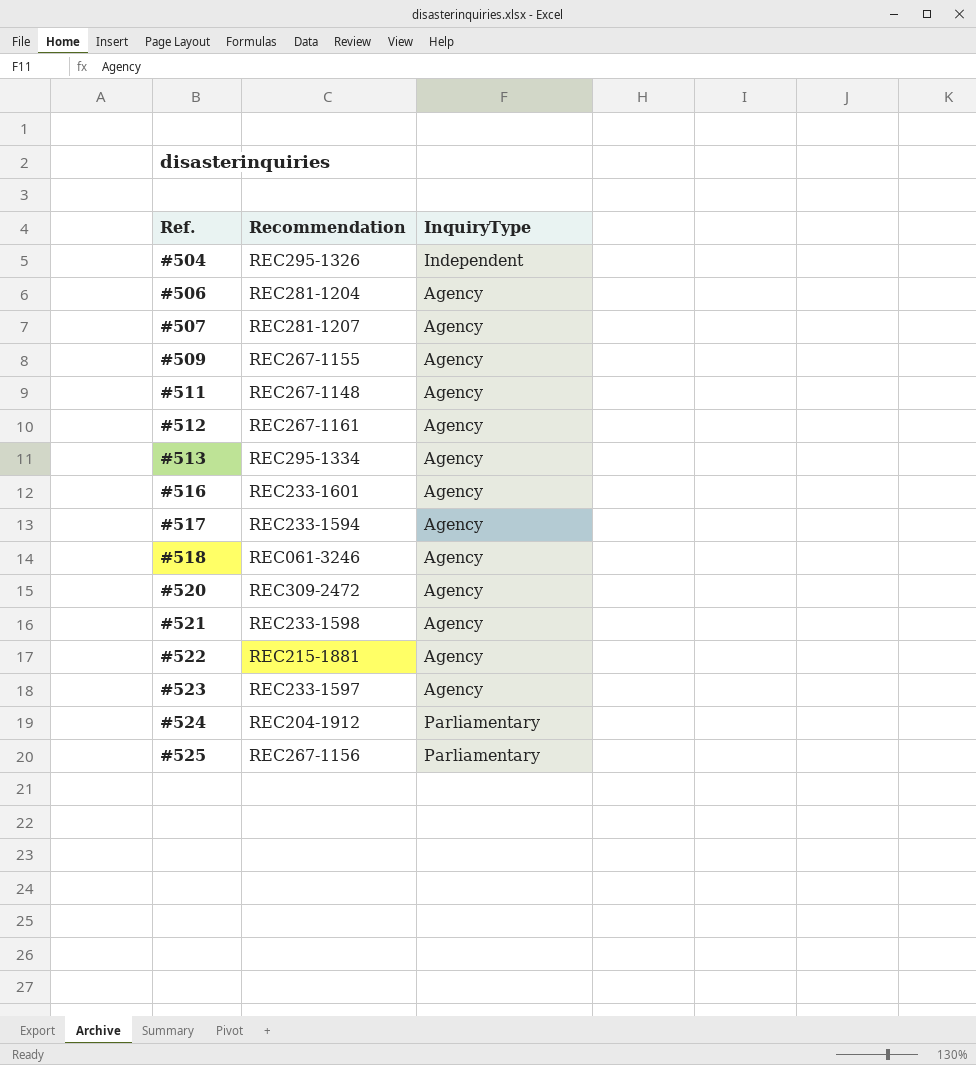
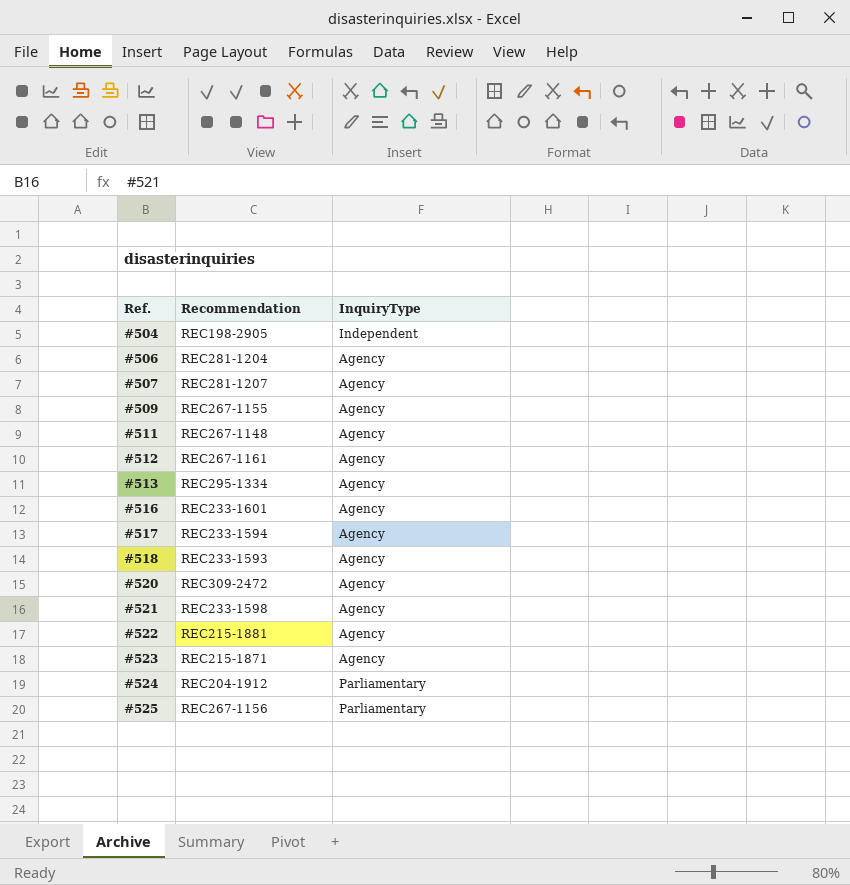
#504 | Recommendation: REC295-1326 -> REC198-2905
#518 | Recommendation: REC061-3246 -> REC233-1593
#523 | Recommendation: REC233-1597 -> REC215-1871

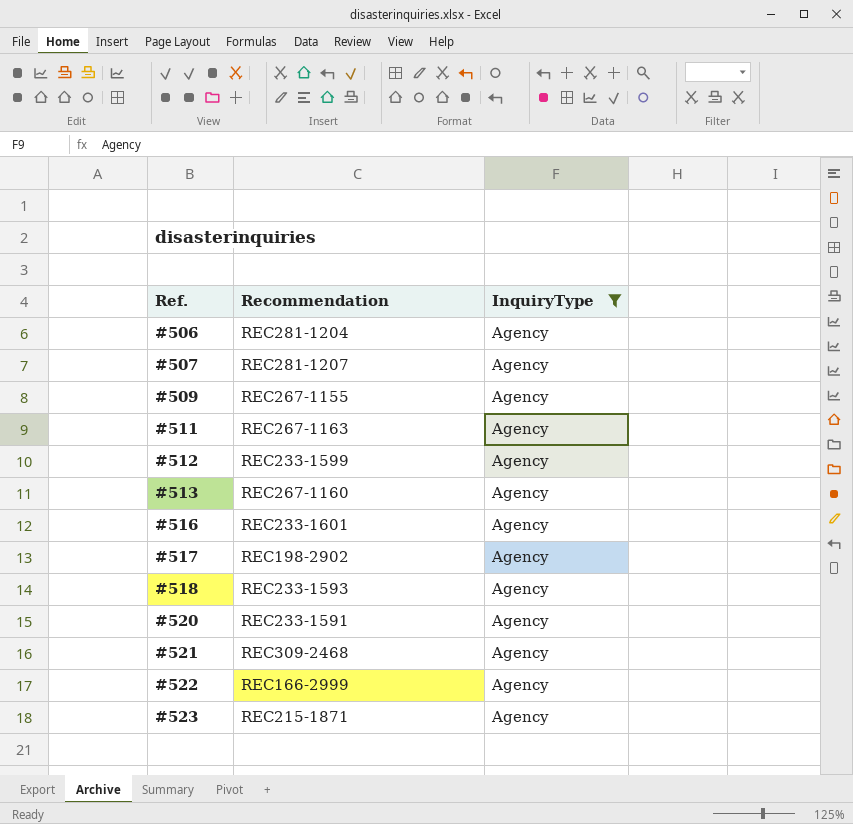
filter: none -> InquiryType = Agency
#511 | Recommendation: REC267-1148 -> REC267-1163
#512 | Recommendation: REC267-1161 -> REC233-1599
#513 | Recommendation: REC295-1334 -> REC267-1160
#517 | Recommendation: REC233-1594 -> REC198-2902
#520 | Recommendation: REC309-2472 -> REC233-1591
#521 | Recommendation: REC233-1598 -> REC309-2468
#522 | Recommendation: REC215-1881 -> REC166-2999

